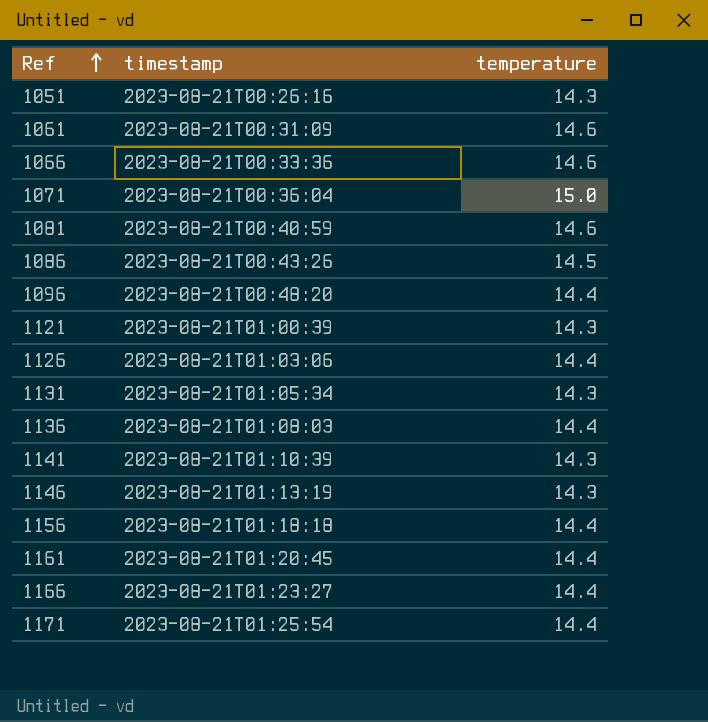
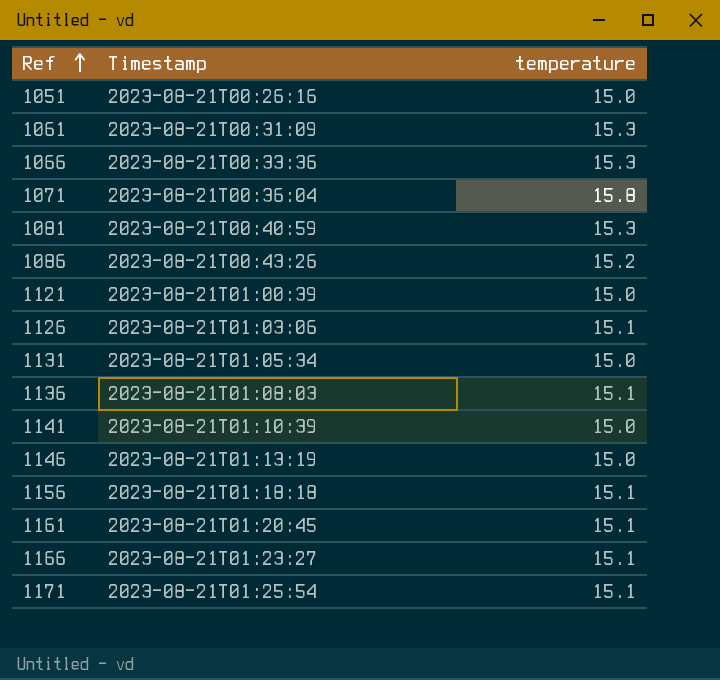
column name: timestamp -> Timestamp
row 1096: 2023-08-21T00:48:20 | 14.4 -> none
1051 | temperature: 14.3 -> 15.0
1061 | temperature: 14.6 -> 15.3
1066 | temperature: 14.6 -> 15.3
1071 | temperature: 15.0 -> 15.8
1081 | temperature: 14.6 -> 15.3
1086 | temperature: 14.5 -> 15.2
1121 | temperature: 14.3 -> 15.0
1126 | temperature: 14.4 -> 15.1
1131 | temperature: 14.3 -> 15.0
1136 | temperature: 14.4 -> 15.1
1141 | temperature: 14.3 -> 15.0
1146 | temperature: 14.3 -> 15.0
1156 | temperature: 14.4 -> 15.1
1161 | temperature: 14.4 -> 15.1
1166 | temperature: 14.4 -> 15.1
1171 | temperature: 14.4 -> 15.1

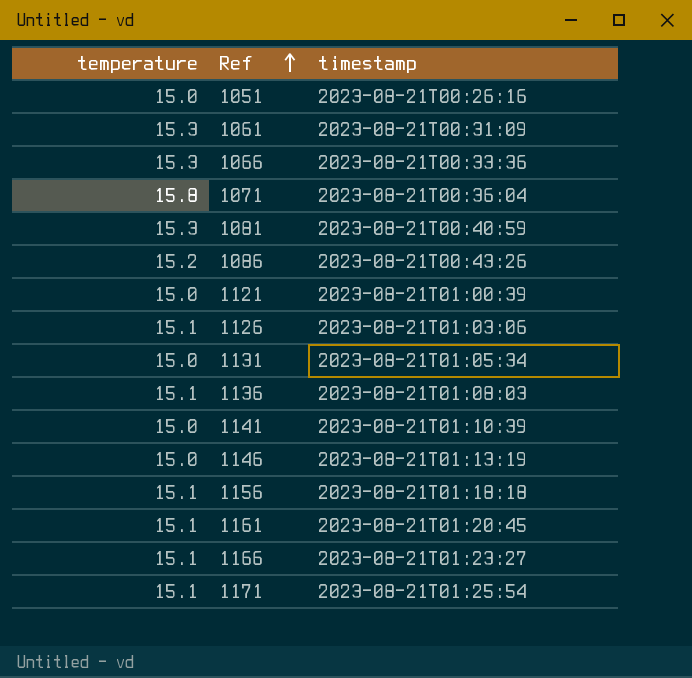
column temperature | position: 3 -> 1
column name: Timestamp -> timestamp

